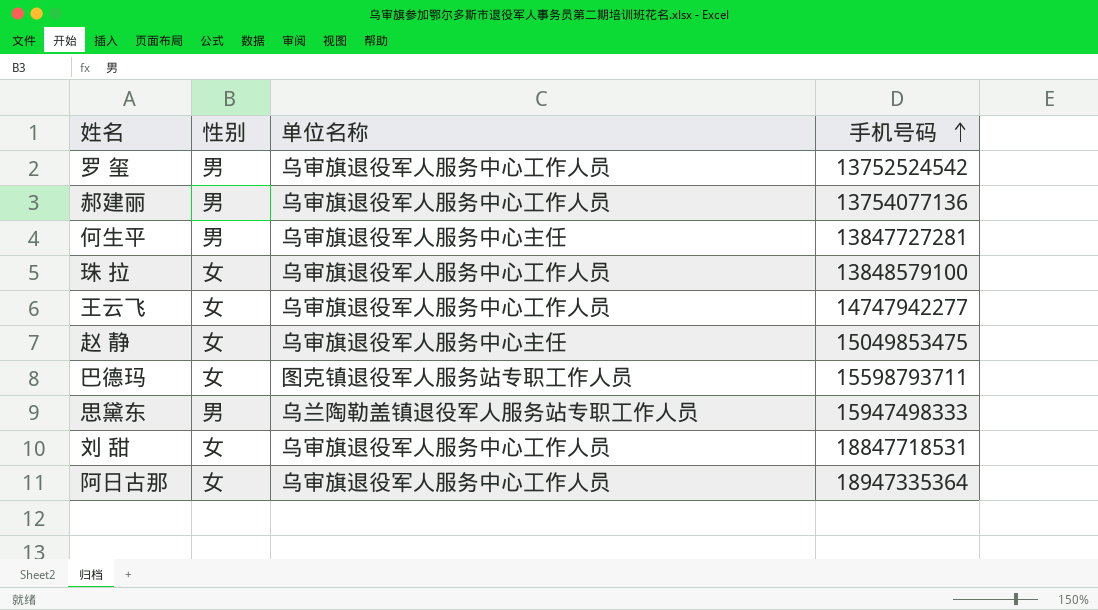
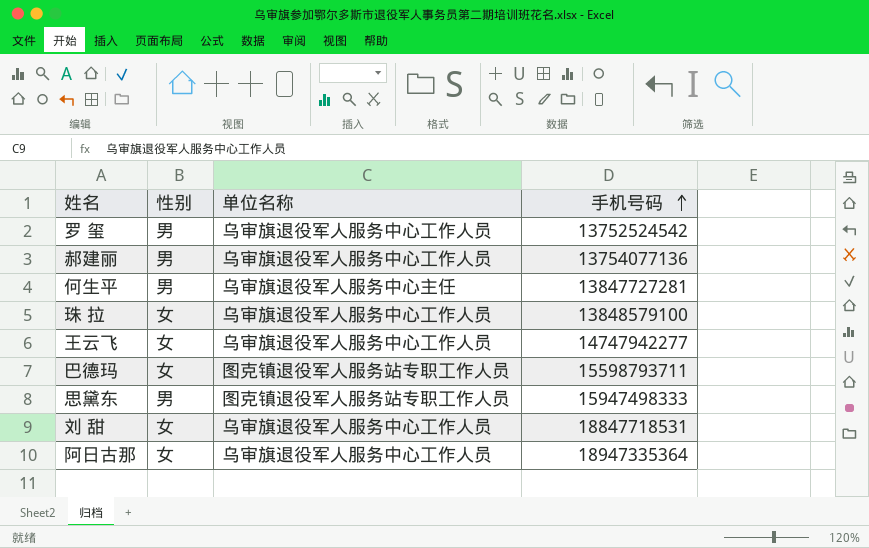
row 赵 静: 女 | 乌审旗退役军人服务中心主任 | 15049853475 -> none
思黛东 | 单位名称: 乌兰陶勒盖镇退役军人服务站专职工作人员 -> 图克镇退役军人服务站专职工作人员

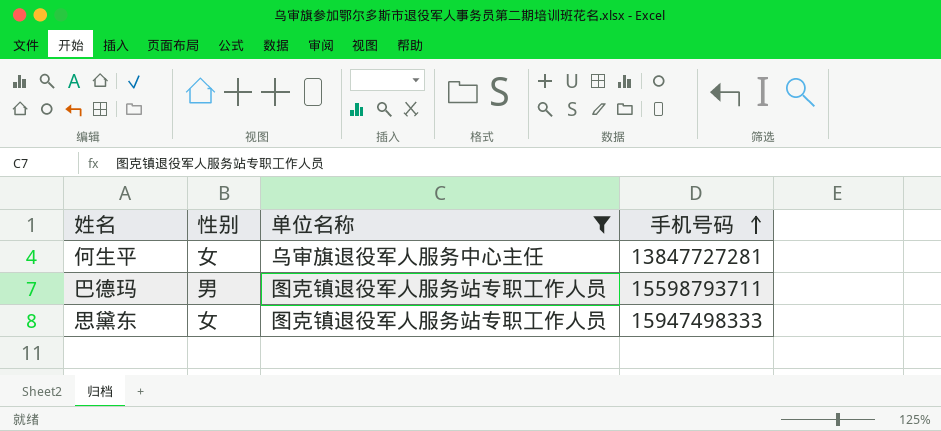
filter: none -> 单位名称 != 乌审旗退役军人服务中心工作人员
何生平 | 性别: 男 -> 女
巴德玛 | 性别: 女 -> 男
思黛东 | 性别: 男 -> 女

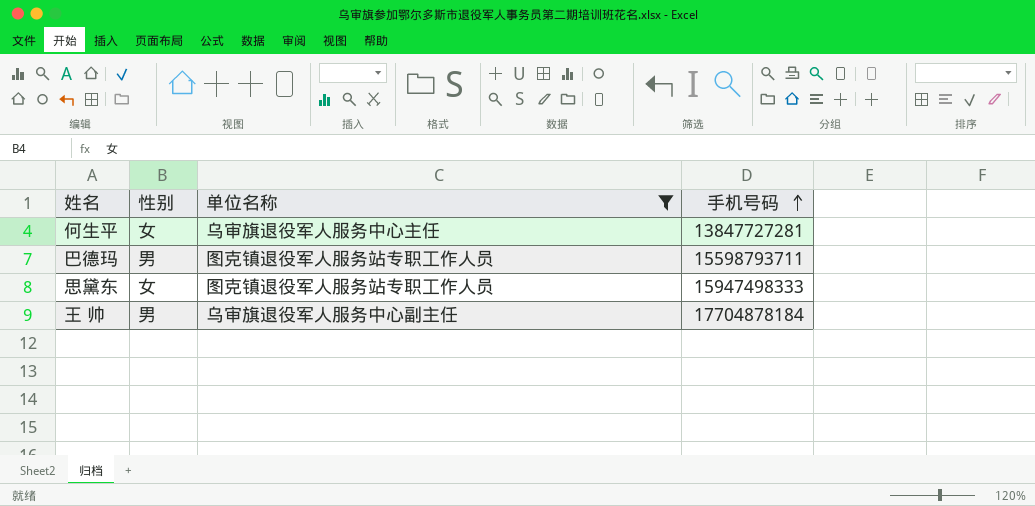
row 王 帅: none -> 男 | 乌审旗退役军人服务中心副主任 | 17704878184

